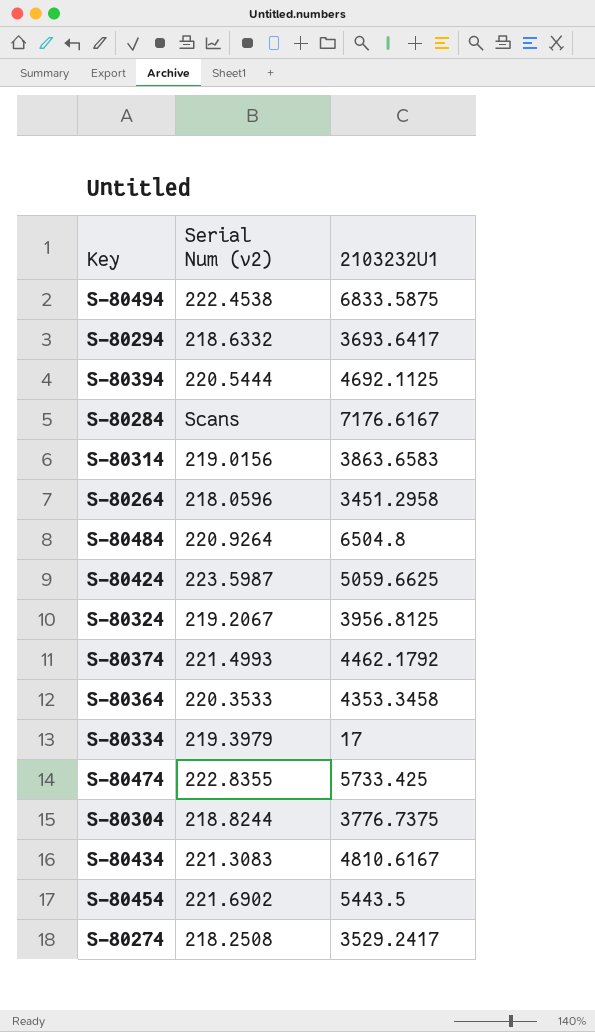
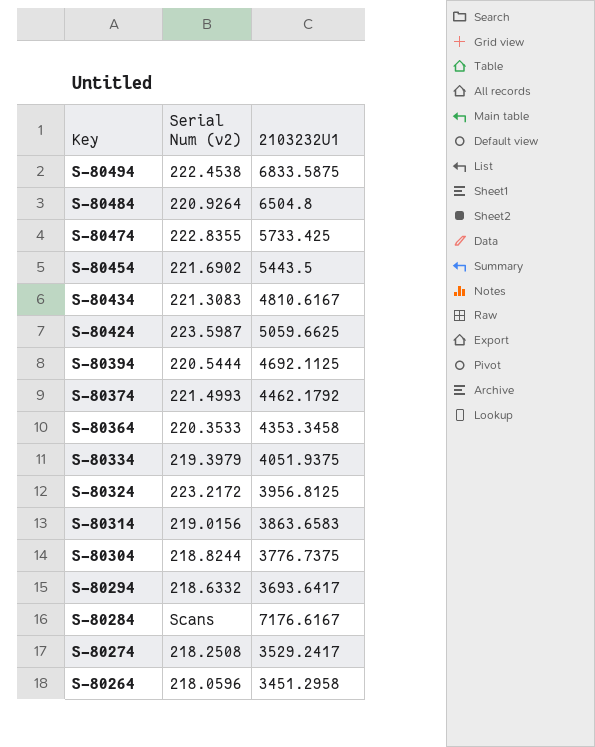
row order: none -> Key descending
S-80334 | 2103232U1: 17 -> 4051.9375
S-80324 | Serial Num (v2): 219.2067 -> 223.2172

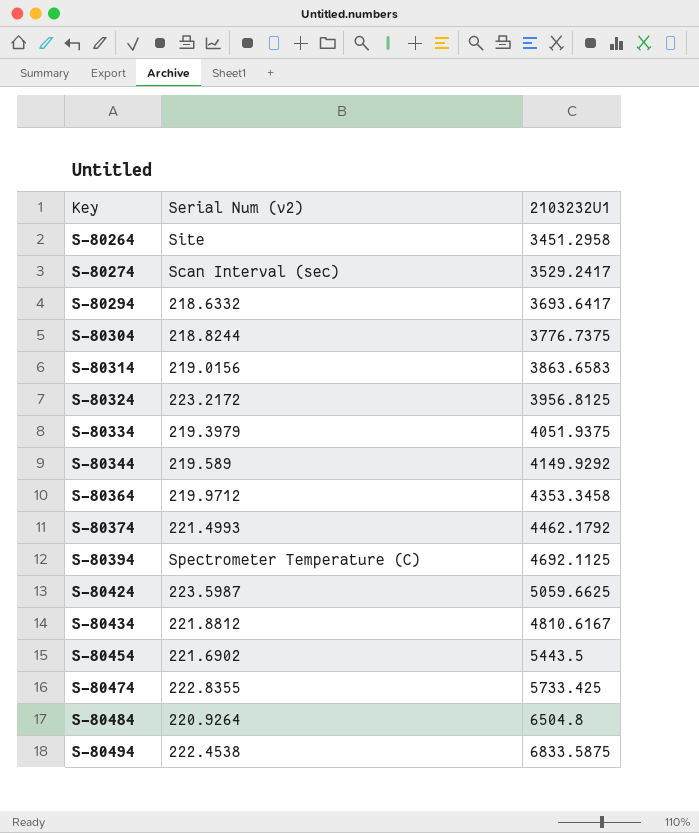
row order: Key descending -> Key ascending
row S-80284: Scans | 7176.6167 -> none
S-80264 | Serial Num (v2): 218.0596 -> Site
S-80274 | Serial Num (v2): 218.2508 -> Scan Interval (sec)
row S-80344: none -> 219.589 | 4149.9292
S-80364 | Serial Num (v2): 220.3533 -> 219.9712
S-80394 | Serial Num (v2): 220.5444 -> Spectrometer Temperature (C)
S-80434 | Serial Num (v2): 221.3083 -> 221.8812

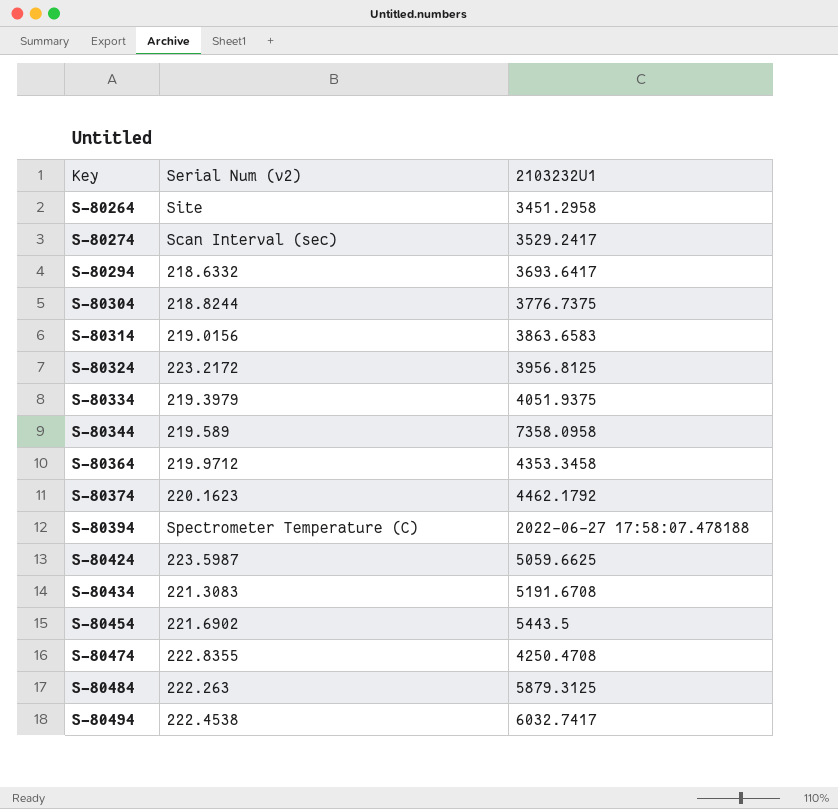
S-80344 | 2103232U1: 4149.9292 -> 7358.0958
S-80374 | Serial Num (v2): 221.4993 -> 220.1623
S-80394 | 2103232U1: 4692.1125 -> 2022-06-27 17:58:07.478188
S-80434 | Serial Num (v2): 221.8812 -> 221.3083
S-80434 | 2103232U1: 4810.6167 -> 5191.6708
S-80474 | 2103232U1: 5733.425 -> 4250.4708
S-80484 | Serial Num (v2): 220.9264 -> 222.263
S-80484 | 2103232U1: 6504.8 -> 5879.3125
S-80494 | 2103232U1: 6833.5875 -> 6032.7417

